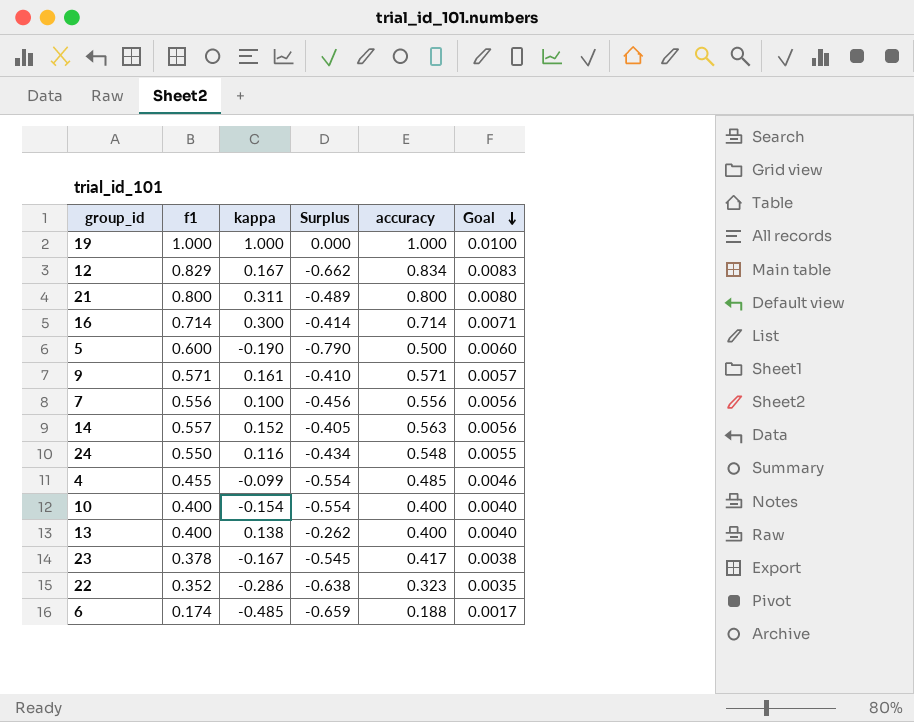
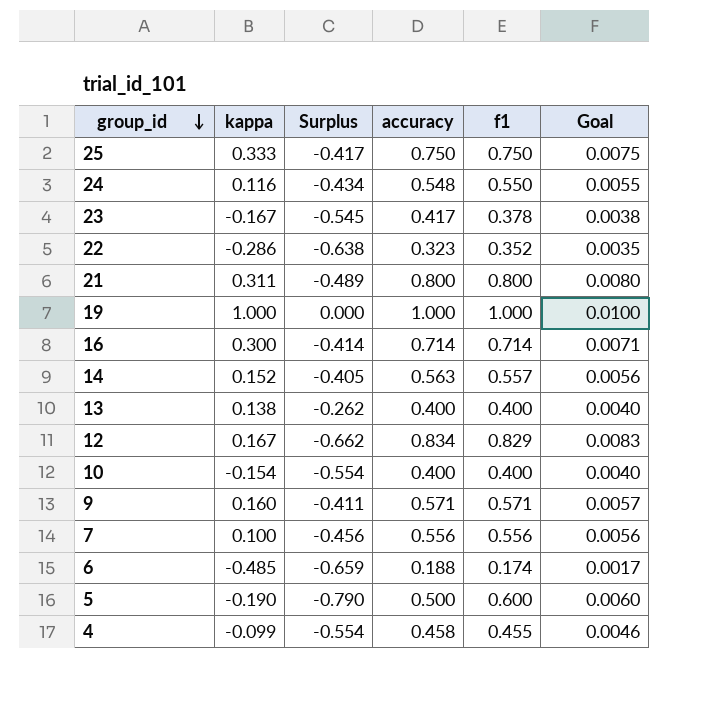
row order: Goal descending -> group_id descending
column f1 | position: 2 -> 5
row 25: none -> 0.333 | -0.417 | 0.750 | 0.750 | 0.0075
9 | kappa: 0.161 -> 0.160
9 | Surplus: -0.410 -> -0.411
4 | accuracy: 0.485 -> 0.458

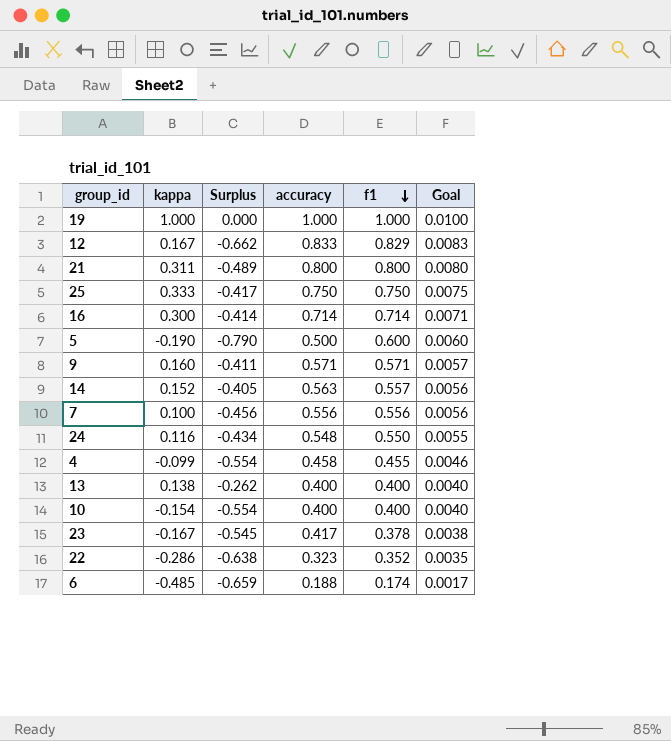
row order: group_id descending -> f1 descending
12 | accuracy: 0.834 -> 0.833

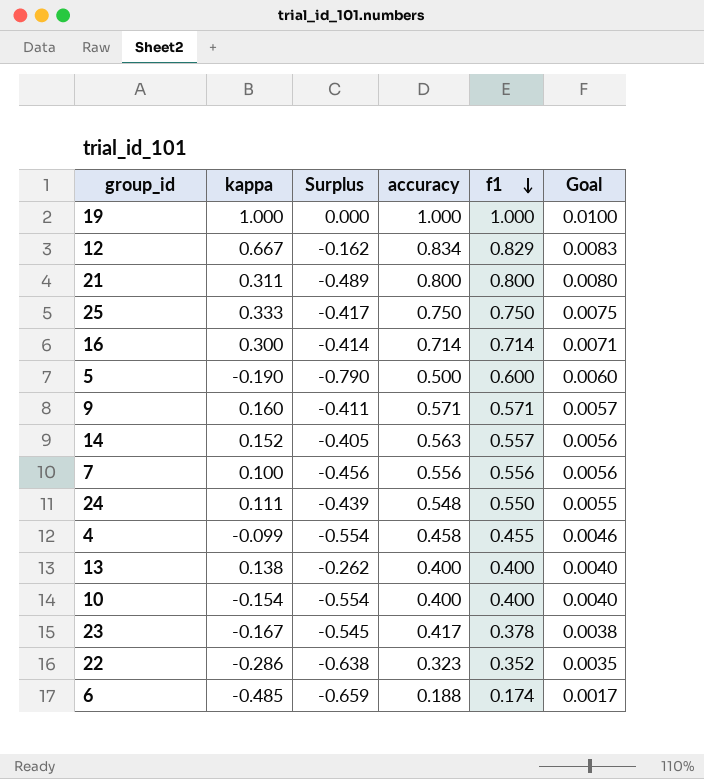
12 | kappa: 0.167 -> 0.667
12 | Surplus: -0.662 -> -0.162
12 | accuracy: 0.833 -> 0.834
24 | kappa: 0.116 -> 0.111
24 | Surplus: -0.434 -> -0.439

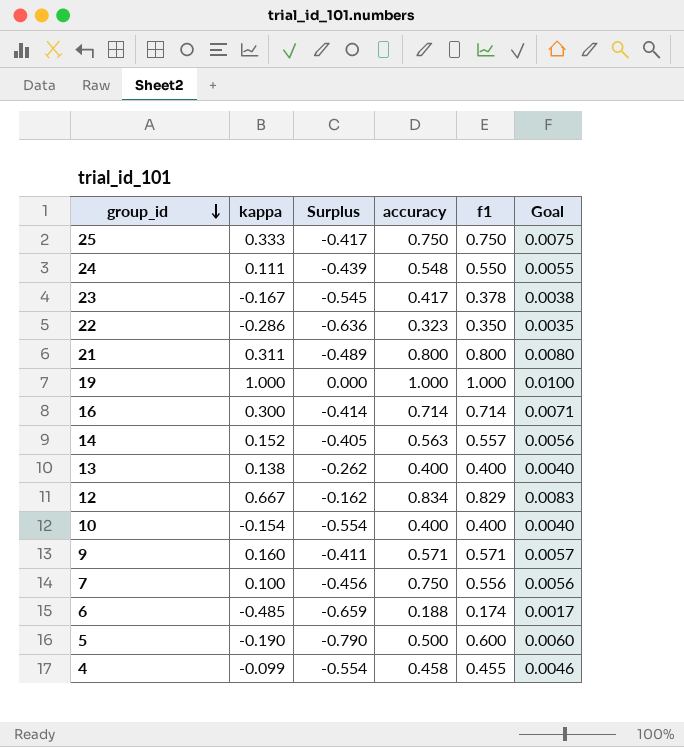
row order: f1 descending -> group_id descending
22 | Surplus: -0.638 -> -0.636
22 | f1: 0.352 -> 0.350
7 | accuracy: 0.556 -> 0.750

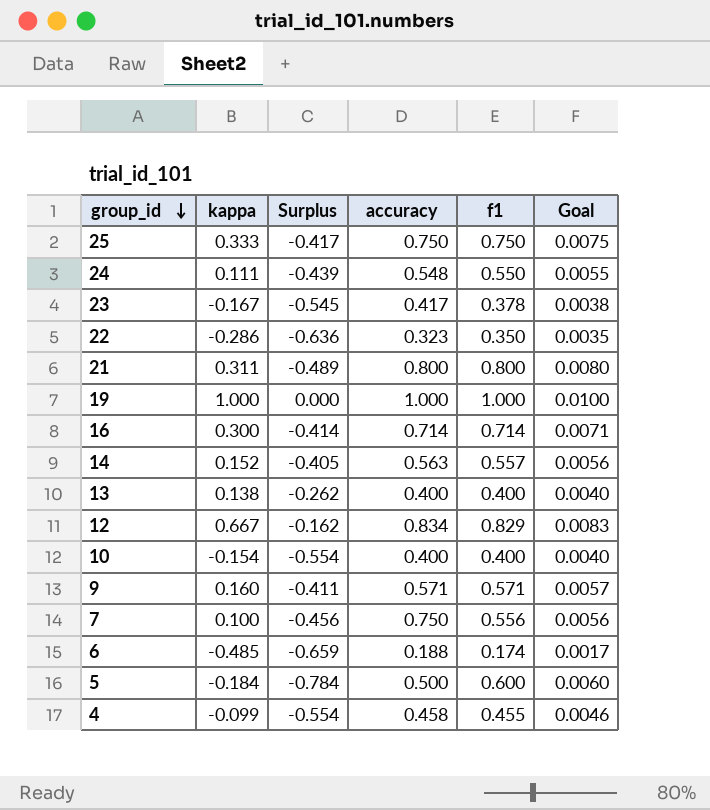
5 | kappa: -0.190 -> -0.184
5 | Surplus: -0.790 -> -0.784

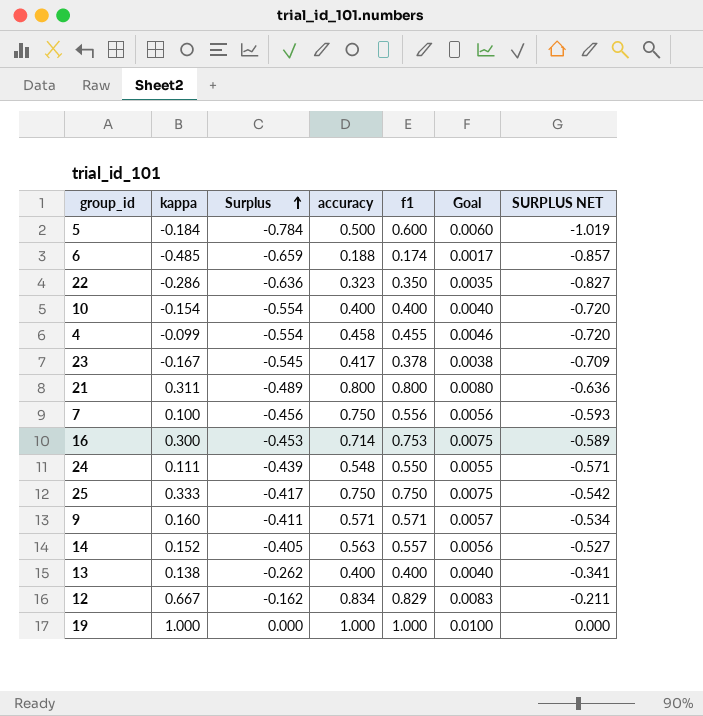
row order: group_id descending -> Surplus ascending
column SURPLUS NET | formula: none -> [Surplus] * 1.3
16 | Surplus: -0.414 -> -0.453
16 | f1: 0.714 -> 0.753
16 | Goal: 0.0071 -> 0.0075

